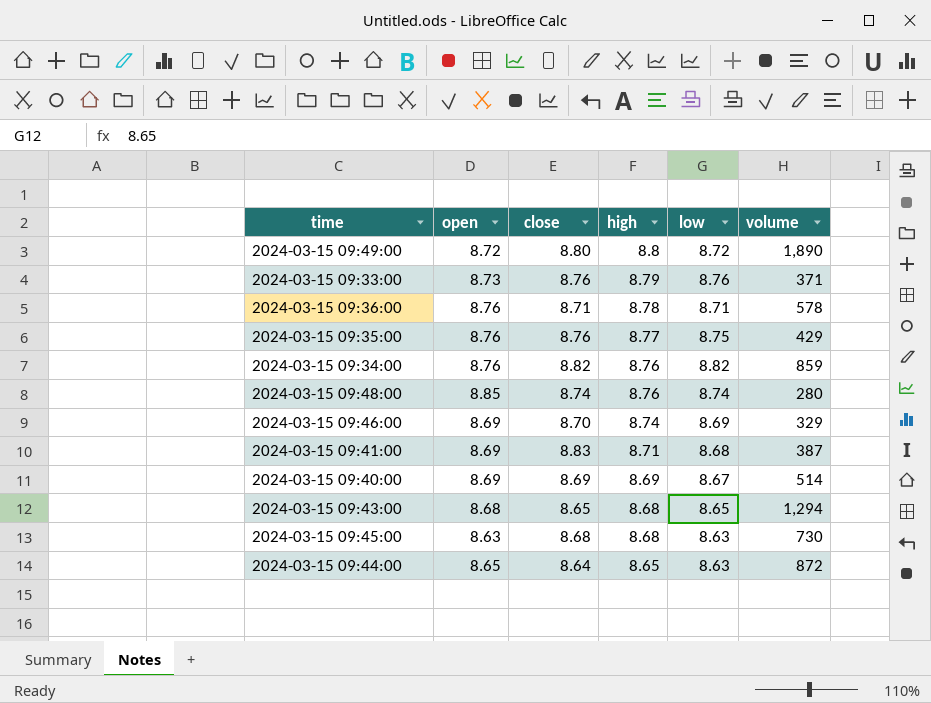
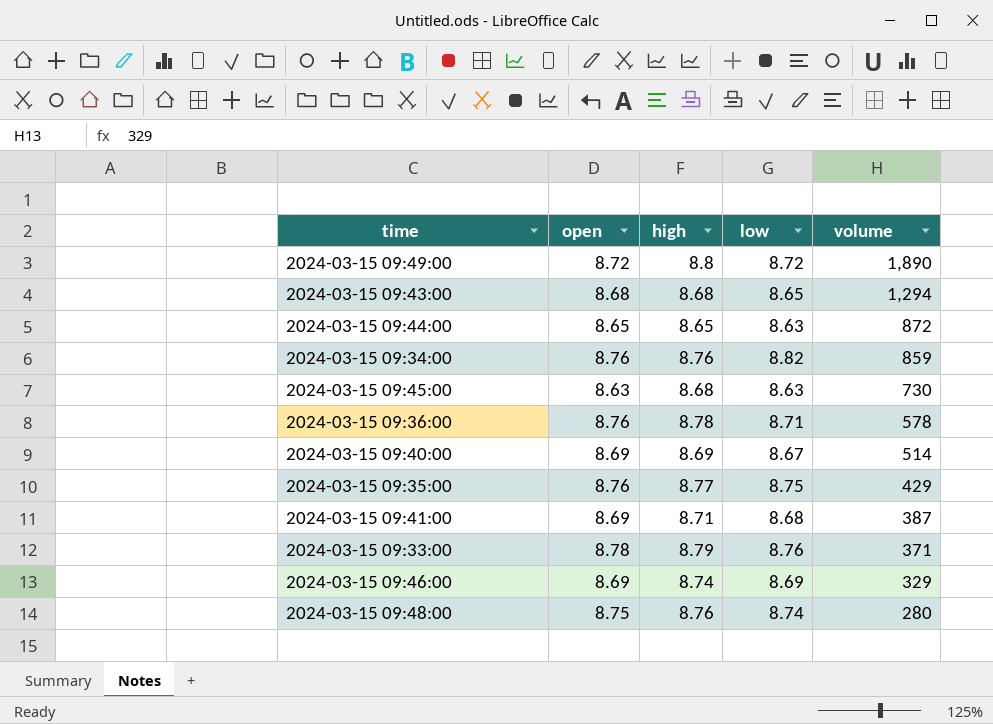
row order: high descending -> volume descending
column close | position: 3 -> none
2024-03-15 09:33:00 | open: 8.73 -> 8.78
2024-03-15 09:48:00 | open: 8.85 -> 8.75

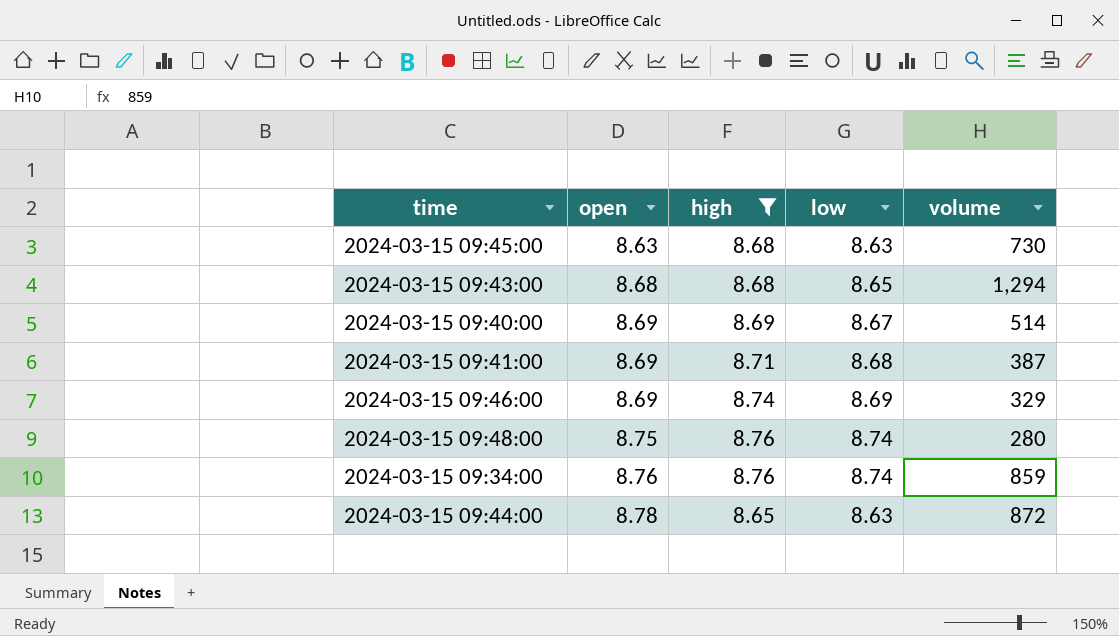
filter: none -> high <= 8.76
row order: volume descending -> open ascending
2024-03-15 09:34:00 | low: 8.82 -> 8.74
2024-03-15 09:44:00 | open: 8.65 -> 8.78

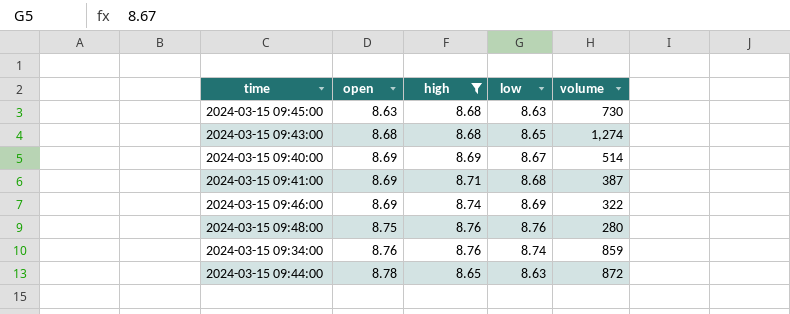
2024-03-15 09:43:00 | volume: 1,294 -> 1,274
2024-03-15 09:46:00 | volume: 329 -> 322
2024-03-15 09:48:00 | low: 8.74 -> 8.76

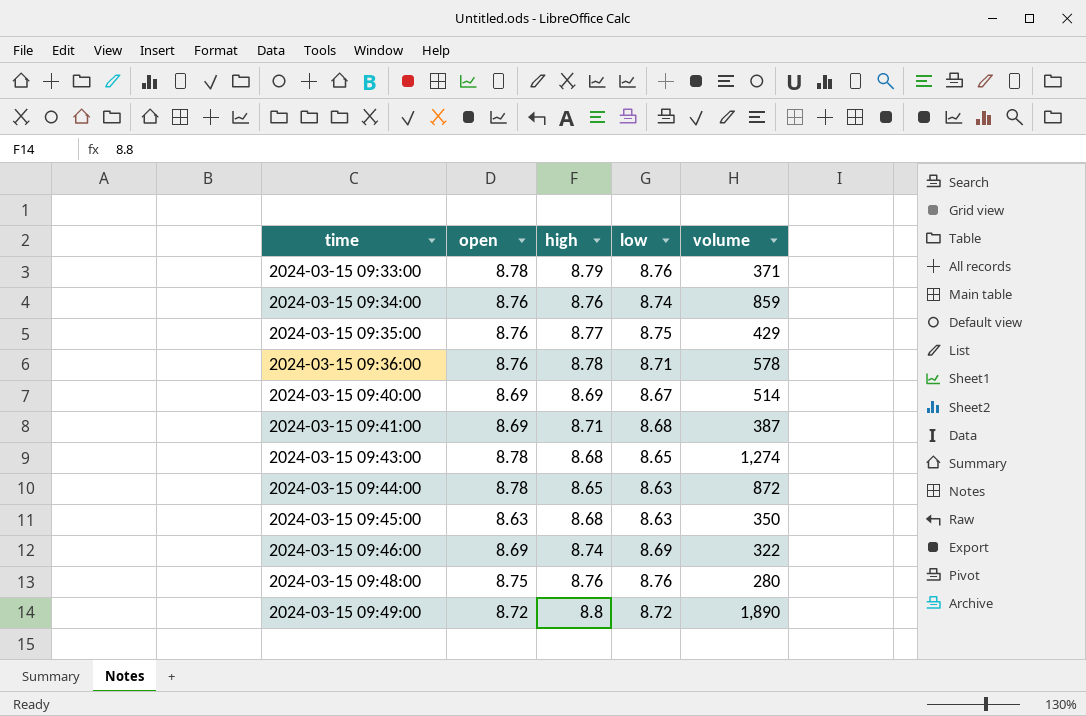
filter: high <= 8.76 -> none
row order: open ascending -> time ascending
2024-03-15 09:43:00 | open: 8.68 -> 8.78
2024-03-15 09:45:00 | volume: 730 -> 350

